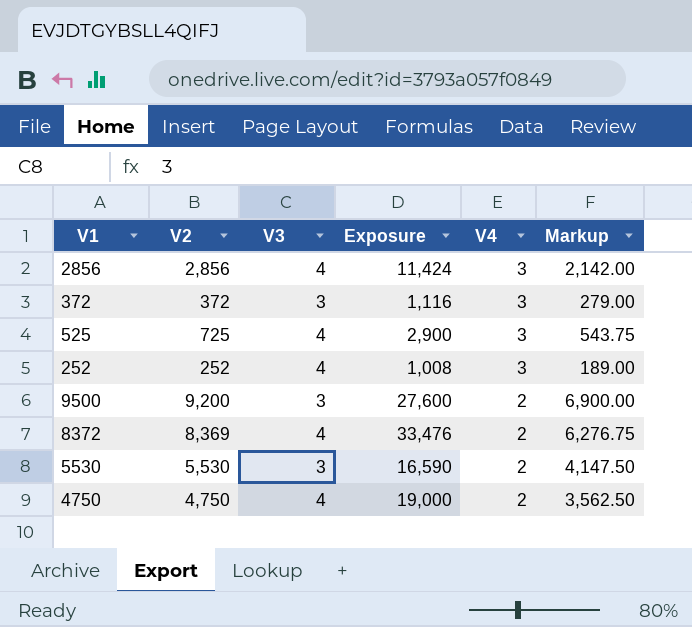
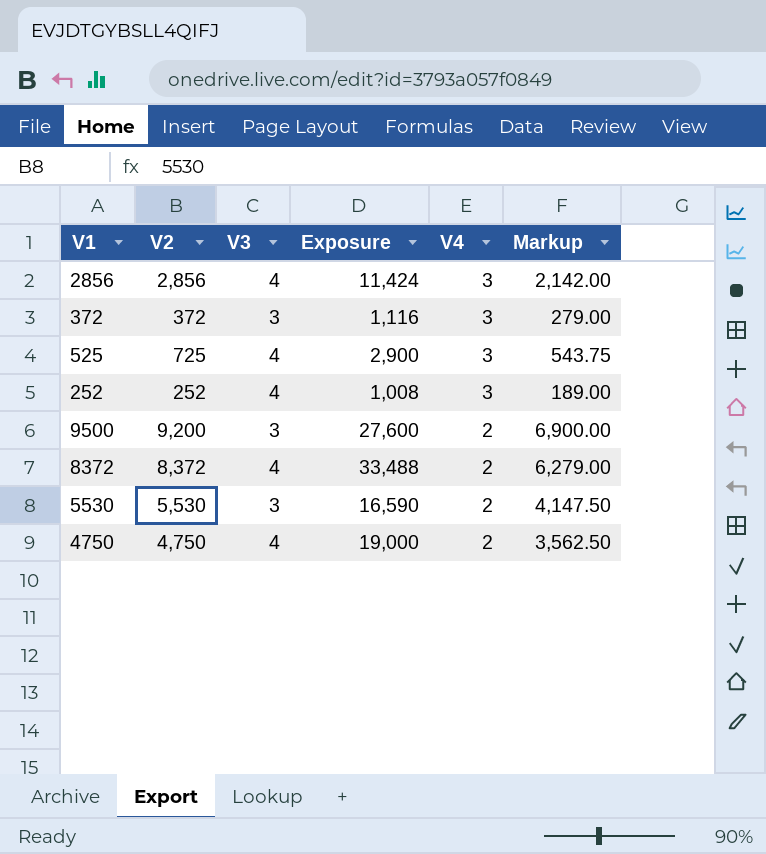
8372 | V2: 8,369 -> 8,372
8372 | Exposure: 33,476 -> 33,488
8372 | Markup: 6,276.75 -> 6,279.00

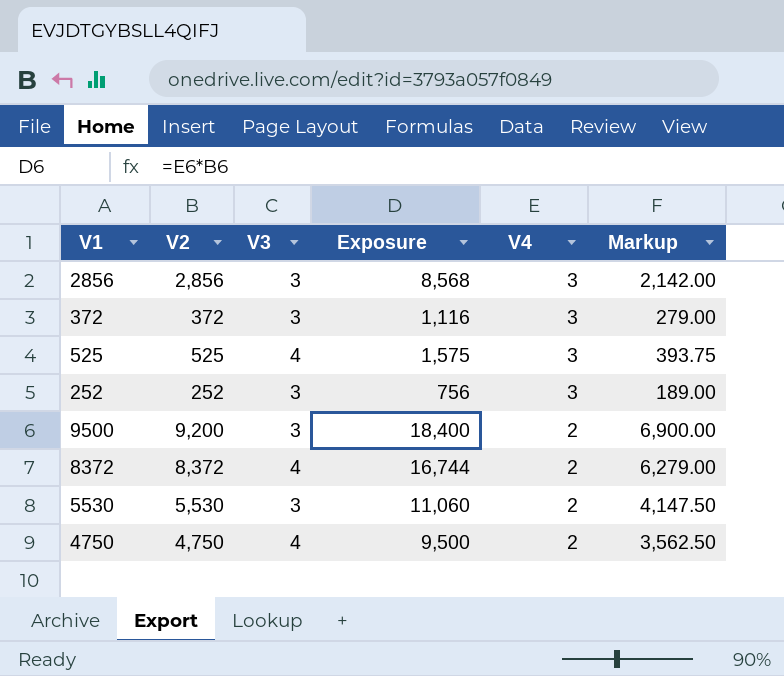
column Exposure | formula: [V2] * [V3] -> [V2] * [V4]
2856 | V3: 4 -> 3
525 | V2: 725 -> 525
525 | Markup: 543.75 -> 393.75
252 | V3: 4 -> 3

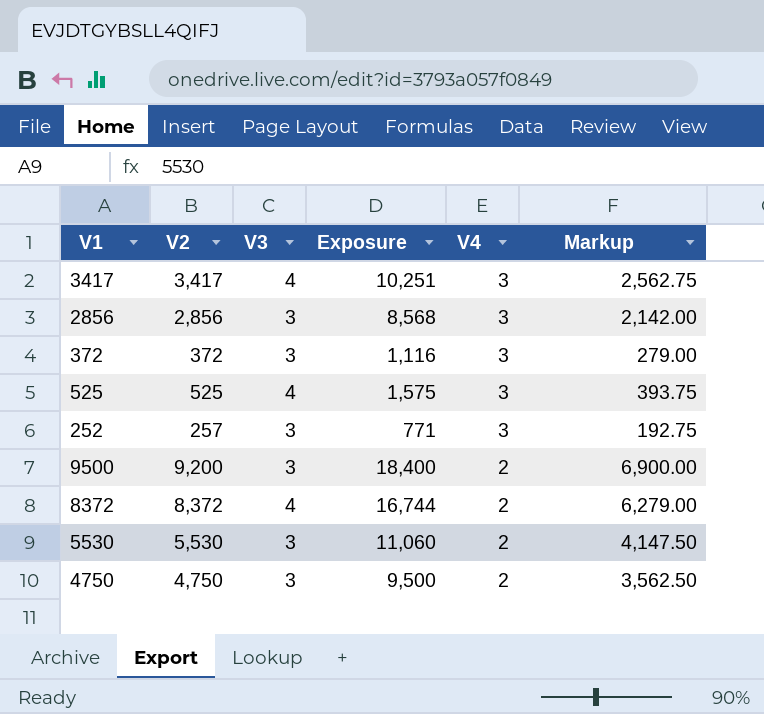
row 3417: none -> 3,417 | 4 | 10,251 | 3 | 2,562.75
252 | V2: 252 -> 257
252 | Exposure: 756 -> 771
252 | Markup: 189.00 -> 192.75
4750 | V3: 4 -> 3

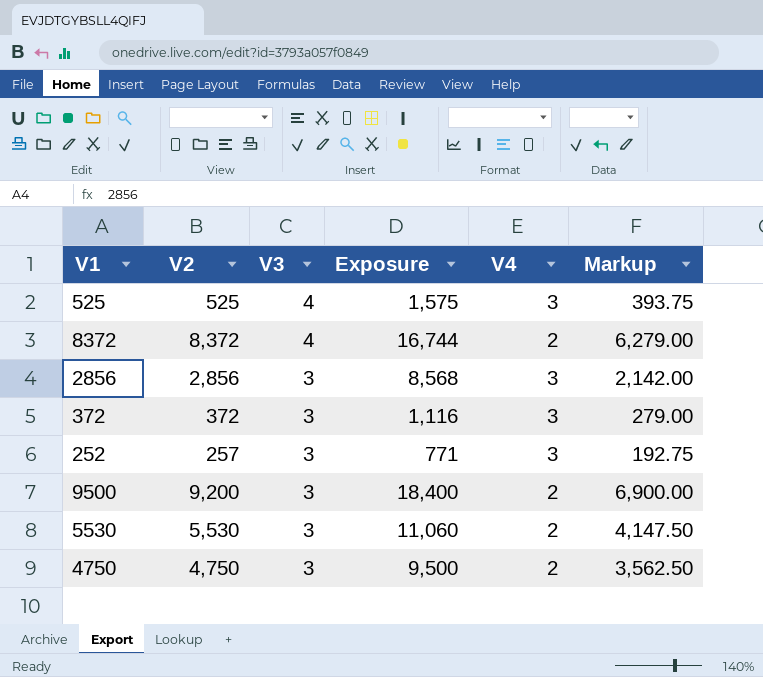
row order: V4 descending -> V3 descending
row 3417: 3,417 | 4 | 10,251 | 3 | 2,562.75 -> none

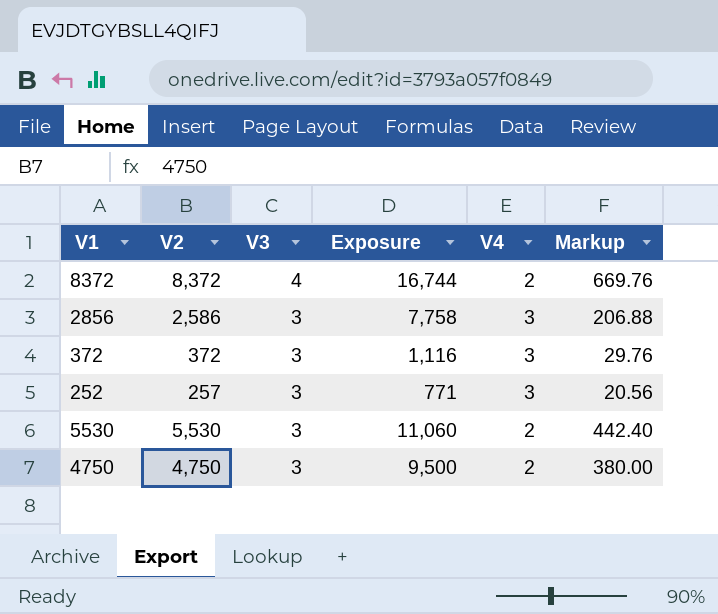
column Markup | formula: [V2] * 0.75 -> [V2] * 0.08
row 525: 525 | 4 | 1,575 | 3 | 393.75 -> none
row 9500: 9,200 | 3 | 18,400 | 2 | 6,900.00 -> none
2856 | V2: 2,856 -> 2,586
2856 | Exposure: 8,568 -> 7,758

